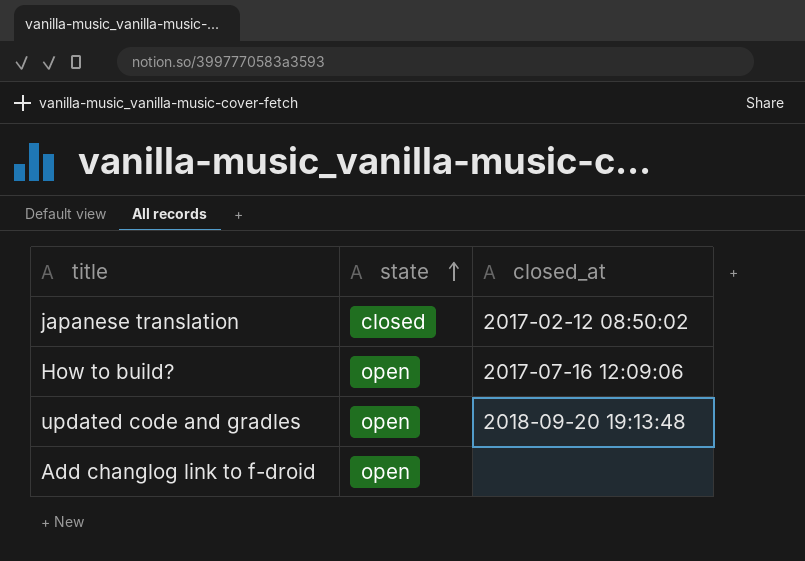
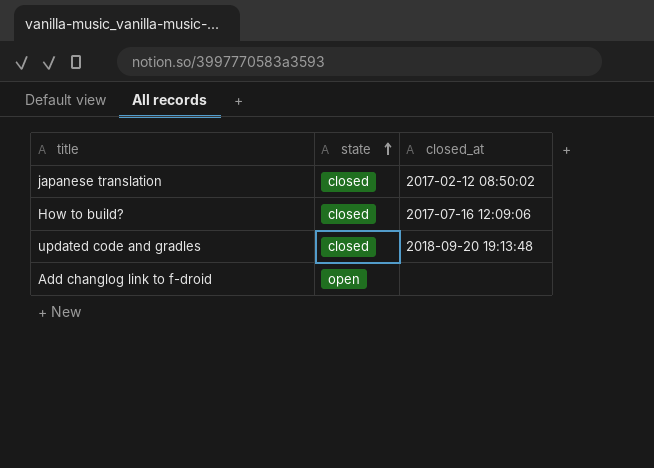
How to build? | state: open -> closed
updated code and gradles | state: open -> closed

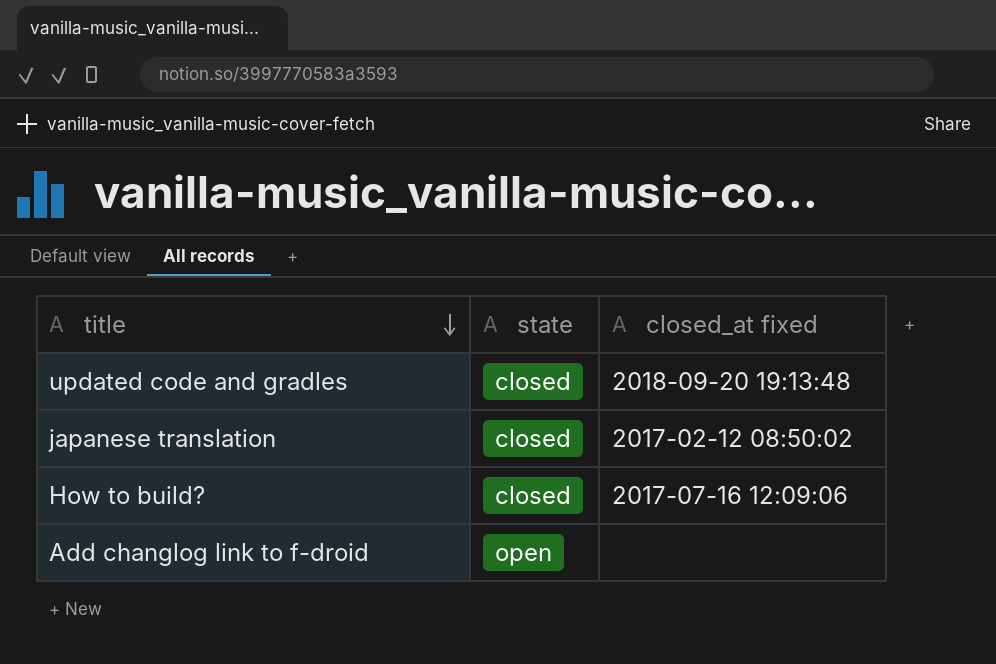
row order: state ascending -> title descending
column name: closed_at -> closed_at fixed

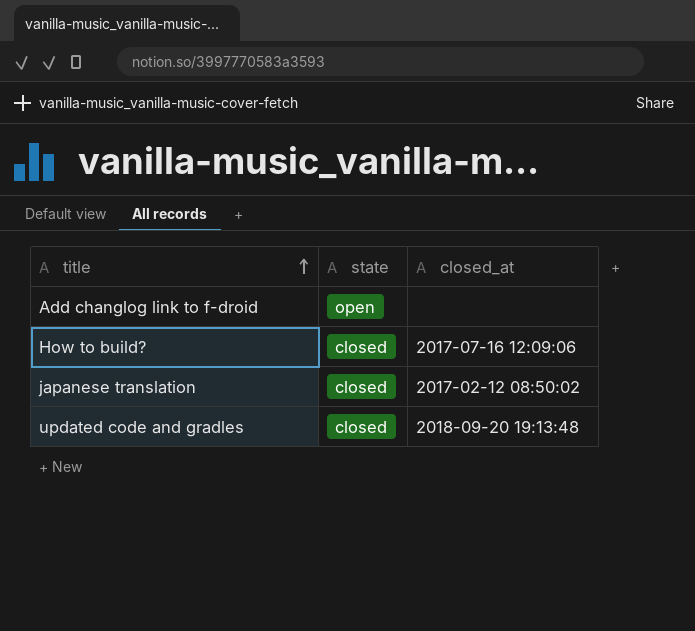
row order: title descending -> title ascending
column name: closed_at fixed -> closed_at

